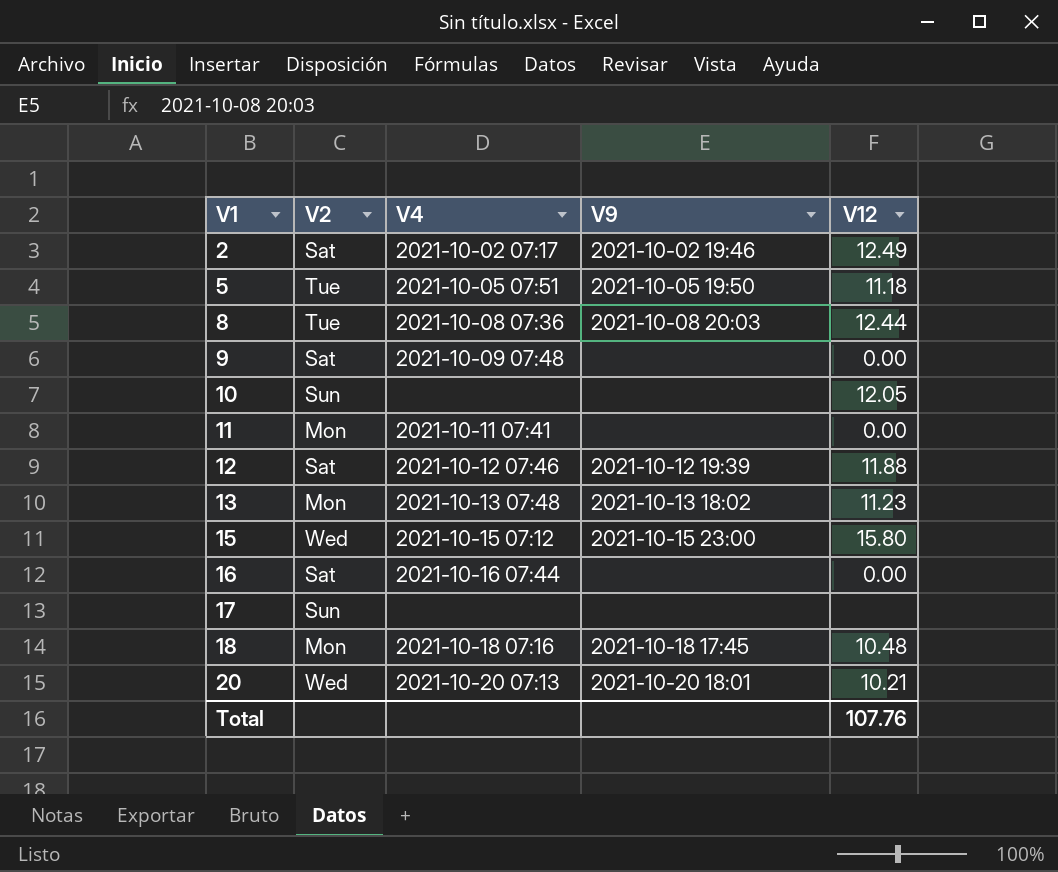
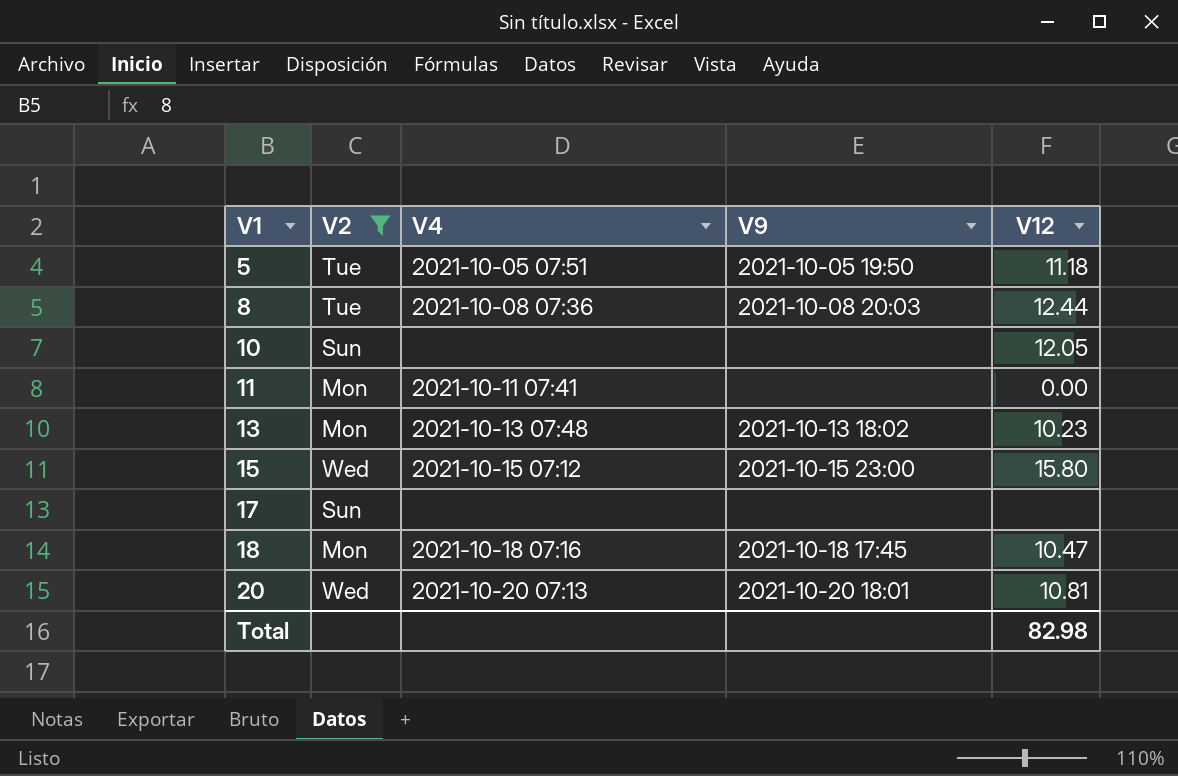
filter: none -> V2 != Sat
13 | V12: 11.23 -> 10.23
18 | V12: 10.48 -> 10.47
20 | V12: 10.21 -> 10.81
Total | V12: 107.76 -> 82.98

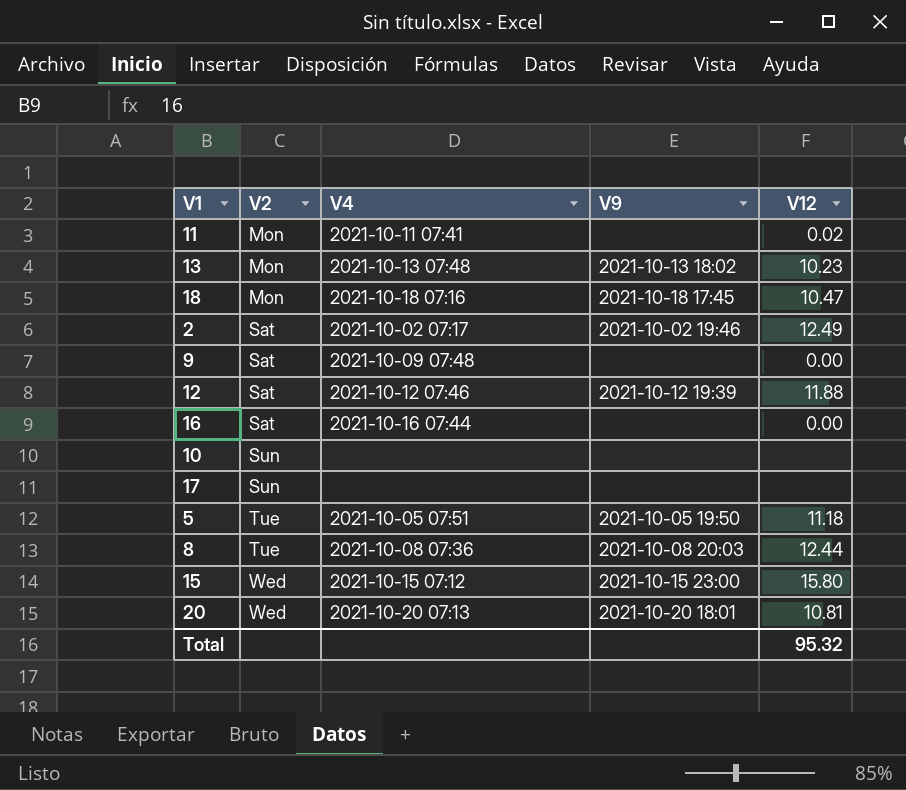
filter: V2 != Sat -> none
row order: V1 ascending -> V2 ascending
11 | V12: 0.00 -> 0.02
10 | V12: 12.05 -> none
Total | V12: 82.98 -> 95.32

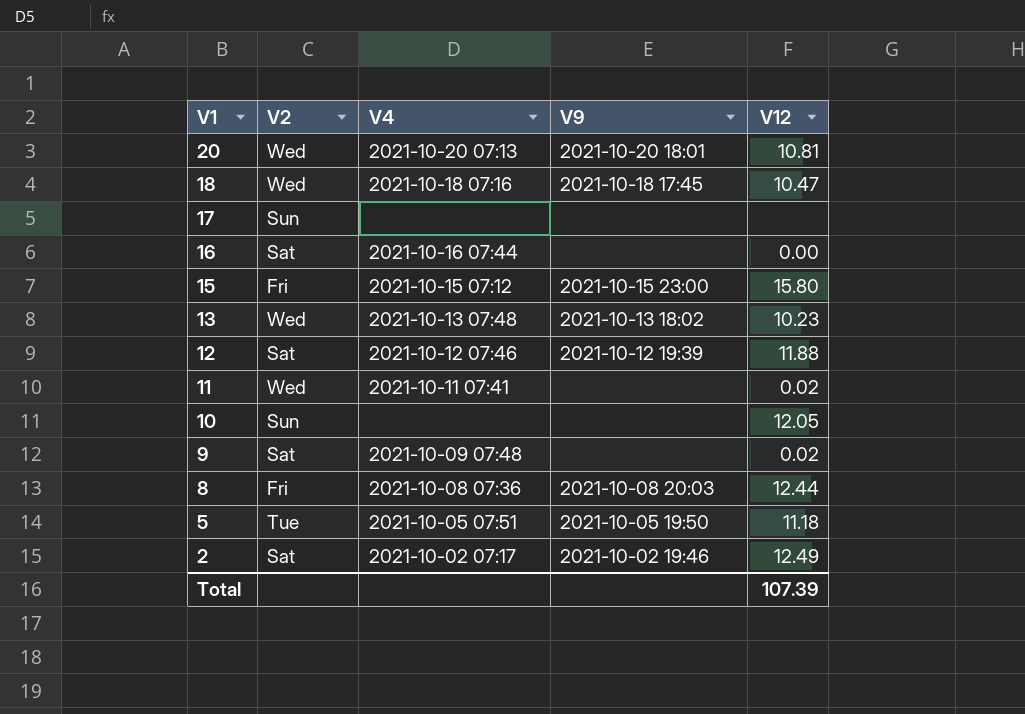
row order: V2 ascending -> V1 descending
18 | V2: Mon -> Wed
15 | V2: Wed -> Fri
13 | V2: Mon -> Wed
11 | V2: Mon -> Wed
10 | V12: none -> 12.05
9 | V12: 0.00 -> 0.02
8 | V2: Tue -> Fri
Total | V12: 95.32 -> 107.39

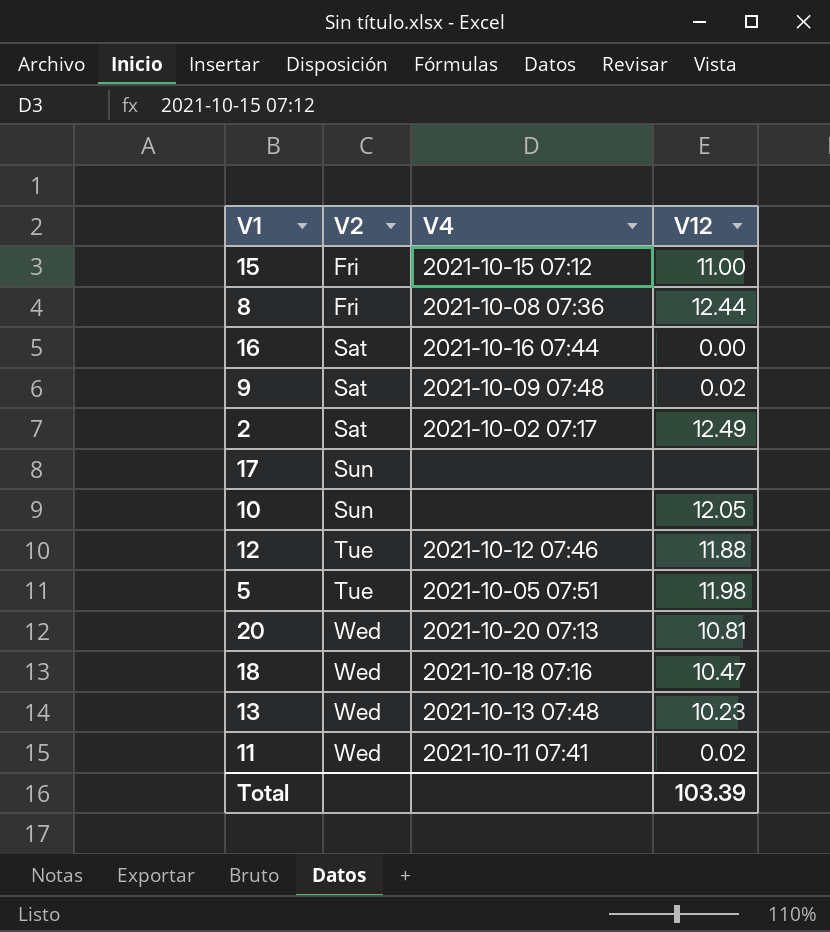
row order: V1 descending -> V2 ascending
column V9 | position: 4 -> none
15 | V12: 15.80 -> 11.00
12 | V2: Sat -> Tue
5 | V12: 11.18 -> 11.98
Total | V12: 107.39 -> 103.39

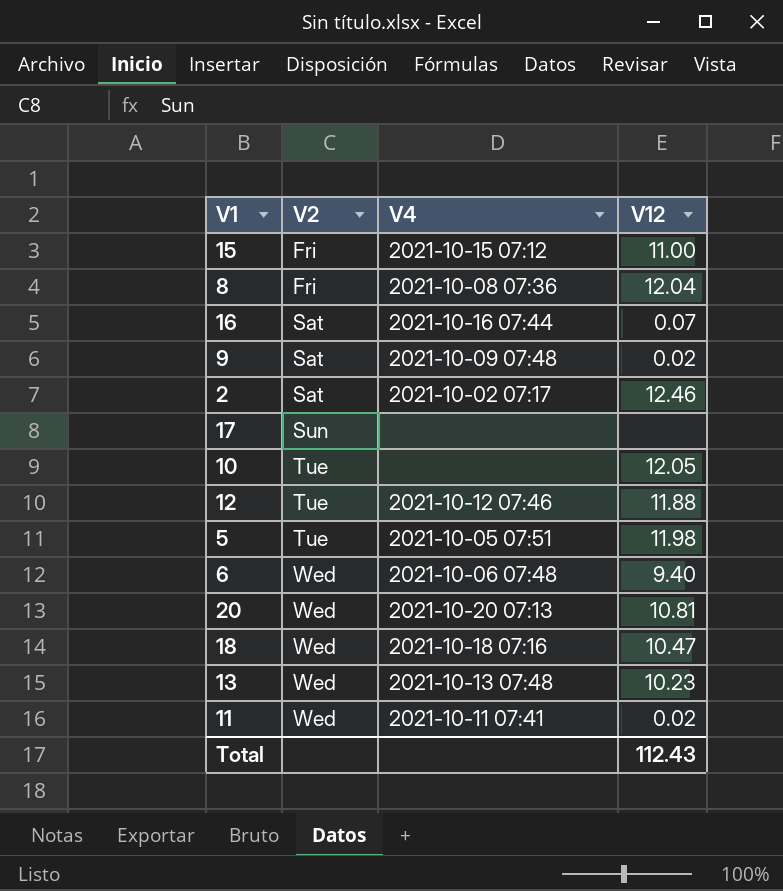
8 | V12: 12.44 -> 12.04
16 | V12: 0.00 -> 0.07
2 | V12: 12.49 -> 12.46
10 | V2: Sun -> Tue
row 6: none -> Wed | 2021-10-06 07:48 | 9.40
Total | V12: 103.39 -> 112.43

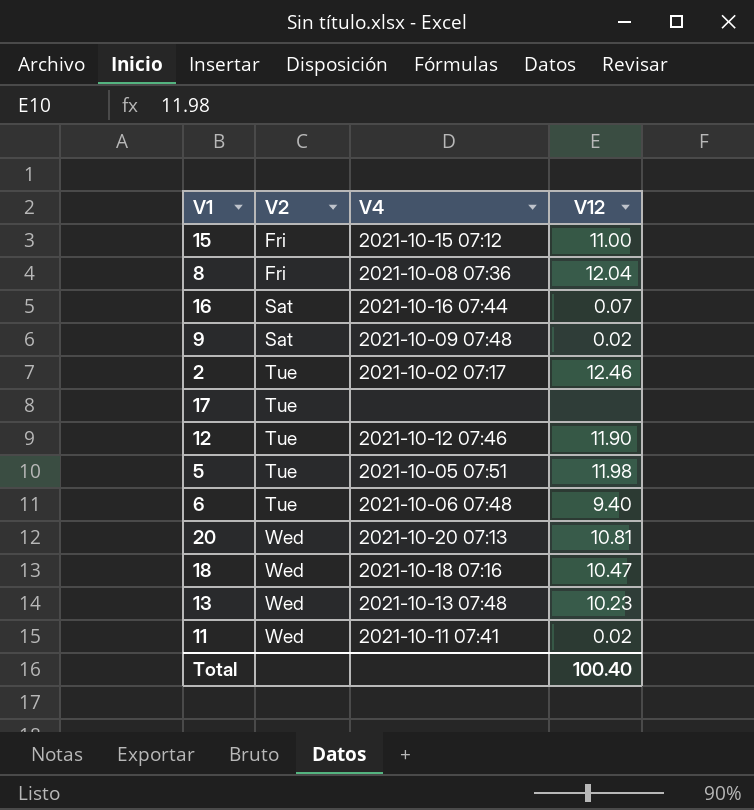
row 10: Tue | none | 12.05 -> none
2 | V2: Sat -> Tue
17 | V2: Sun -> Tue
12 | V12: 11.88 -> 11.90
6 | V2: Wed -> Tue
Total | V12: 112.43 -> 100.40

